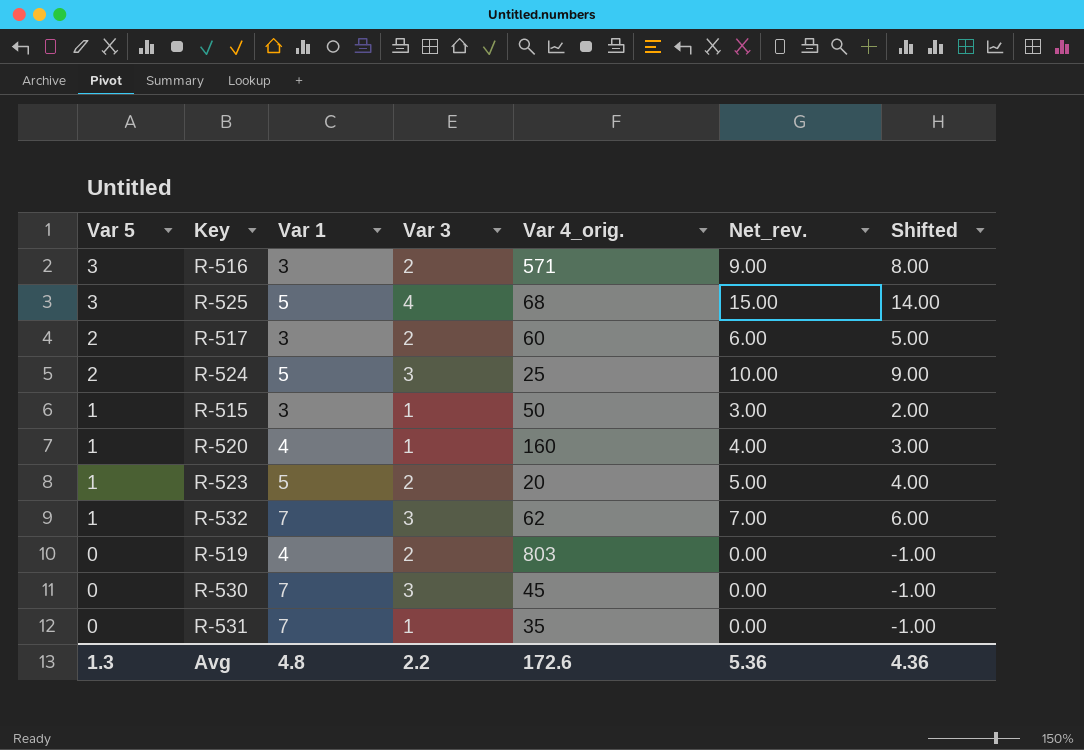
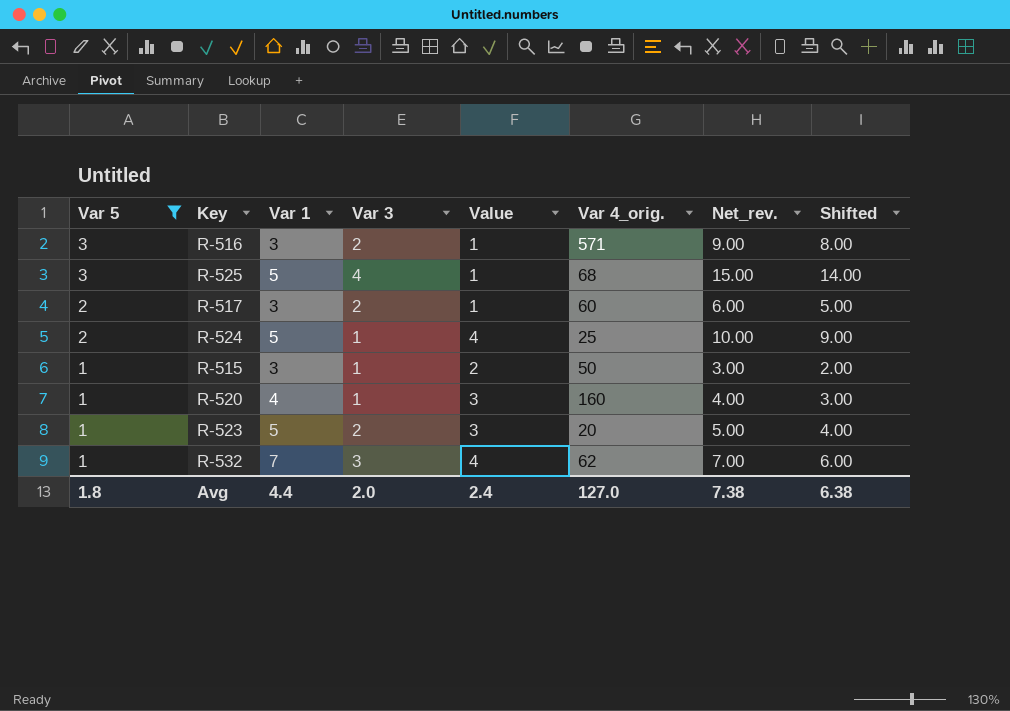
filter: none -> Var 5 != 0
column Value | formula: none -> [Var 1] - [Var 3]
R-524 | Var 3: 3 -> 1
Avg | Var 5: 1.3 -> 1.8
Avg | Var 1: 4.8 -> 4.4
Avg | Var 3: 2.2 -> 2.0
Avg | Var 4_orig.: 172.6 -> 127.0
Avg | Net_rev.: 5.36 -> 7.38
Avg | Shifted: 4.36 -> 6.38

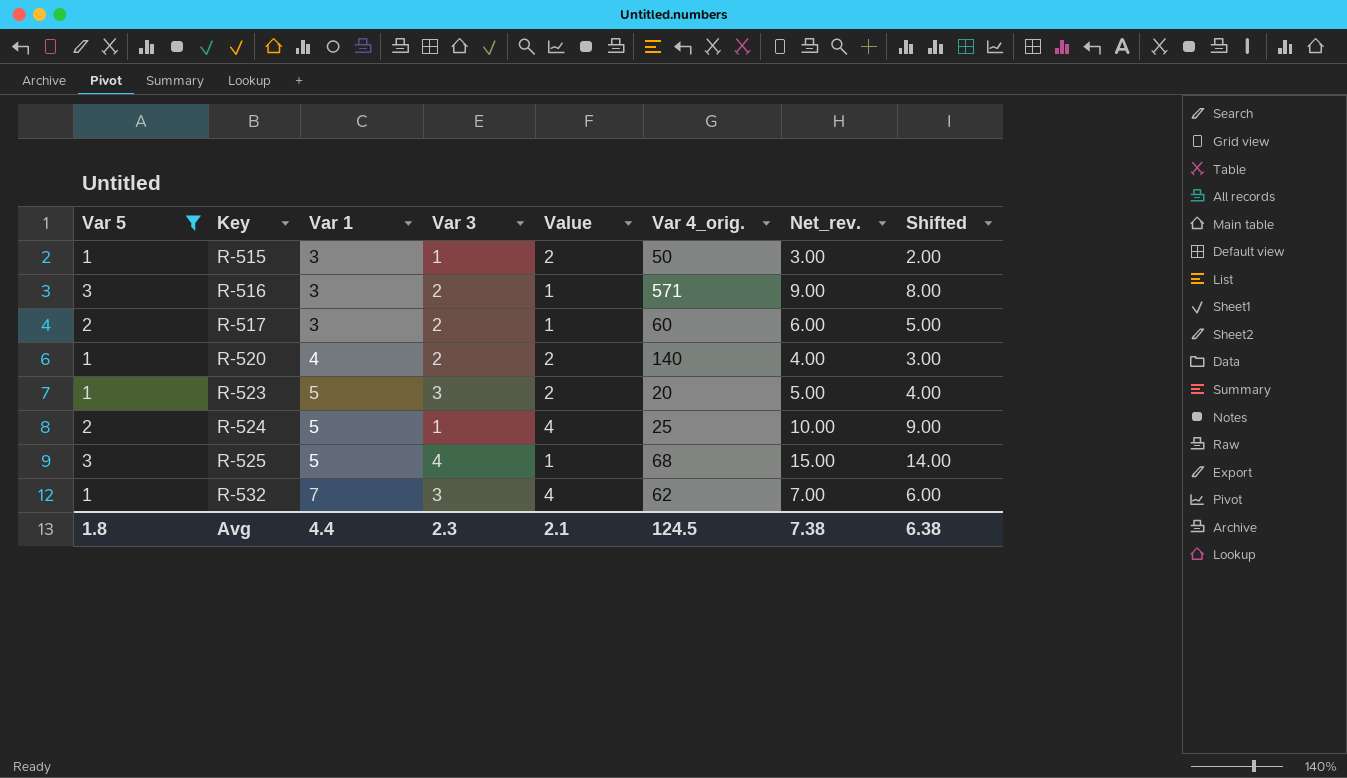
row order: Var 5 descending -> Key ascending
R-520 | Var 3: 1 -> 2
R-520 | Value: 3 -> 2
R-520 | Var 4_orig.: 160 -> 140
R-523 | Var 3: 2 -> 3
R-523 | Value: 3 -> 2
Avg | Var 3: 2.0 -> 2.3
Avg | Value: 2.4 -> 2.1
Avg | Var 4_orig.: 127.0 -> 124.5

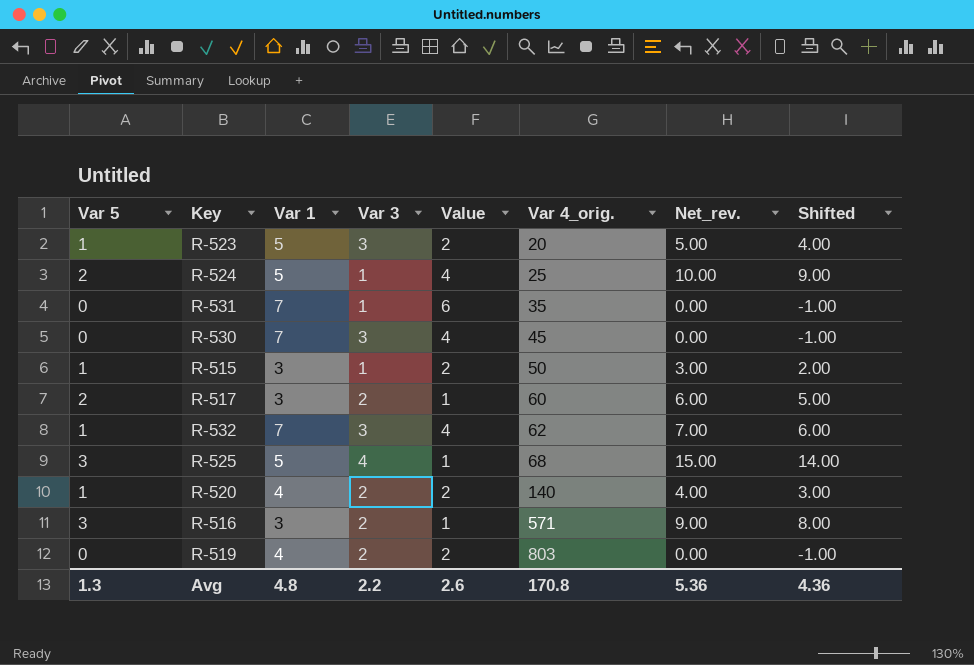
filter: Var 5 != 0 -> none
row order: Key ascending -> Var 4_orig. ascending
Avg | Var 5: 1.8 -> 1.3
Avg | Var 1: 4.4 -> 4.8
Avg | Var 3: 2.3 -> 2.2
Avg | Value: 2.1 -> 2.6
Avg | Var 4_orig.: 124.5 -> 170.8
Avg | Net_rev.: 7.38 -> 5.36
Avg | Shifted: 6.38 -> 4.36

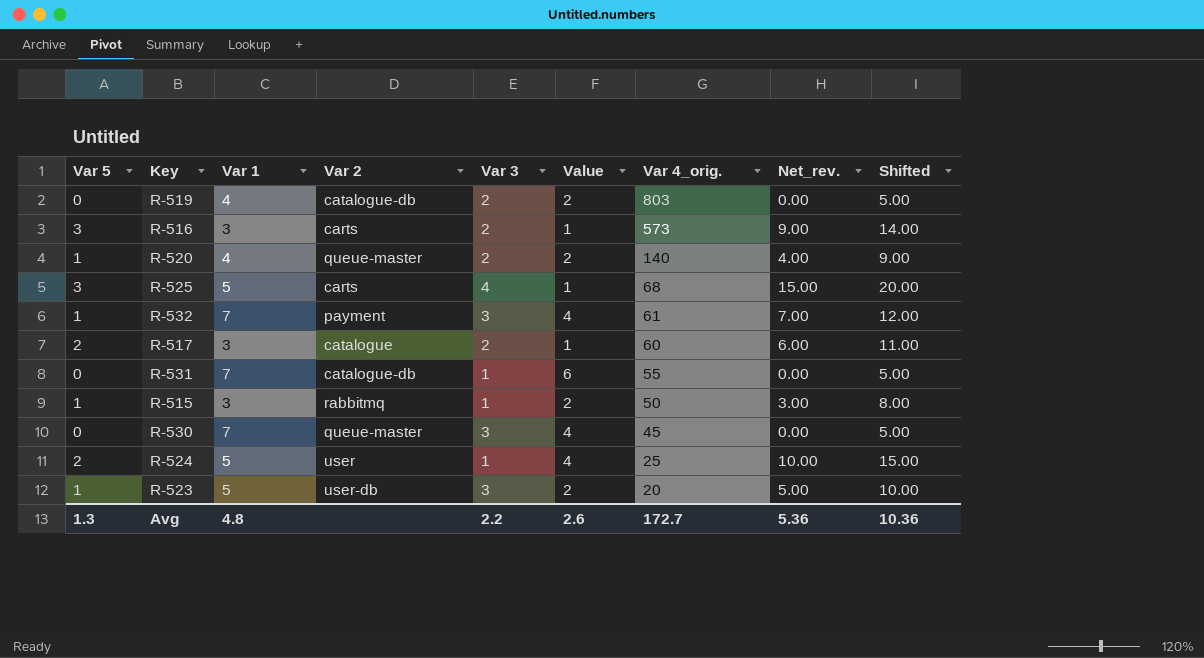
row order: Var 4_orig. ascending -> Var 4_orig. descending
column Var 2 | position: none -> 4
column Shifted | formula: [Net_rev.] - 1 -> [Net_rev.] + 5
R-516 | Var 4_orig.: 571 -> 573
R-532 | Var 4_orig.: 62 -> 61
R-531 | Var 4_orig.: 35 -> 55
Avg | Var 4_orig.: 170.8 -> 172.7
Avg | Shifted: 4.36 -> 10.36

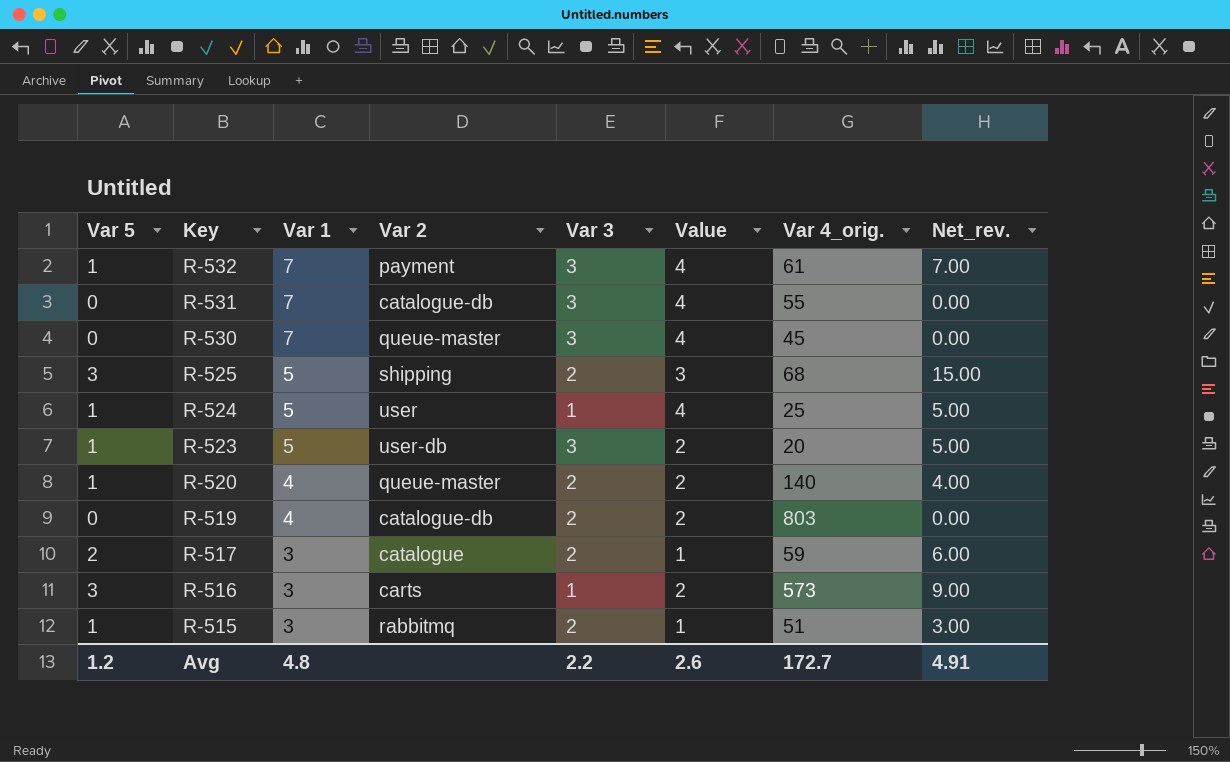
row order: Var 4_orig. descending -> Key descending
column Shifted | formula: [Net_rev.] + 5 -> none
R-531 | Var 3: 1 -> 3
R-531 | Value: 6 -> 4
R-525 | Var 2: carts -> shipping
R-525 | Var 3: 4 -> 2
R-525 | Value: 1 -> 3
R-524 | Var 5: 2 -> 1
R-524 | Net_rev.: 10.00 -> 5.00
R-517 | Var 4_orig.: 60 -> 59
R-516 | Var 3: 2 -> 1
R-516 | Value: 1 -> 2
R-515 | Var 3: 1 -> 2
R-515 | Value: 2 -> 1
R-515 | Var 4_orig.: 50 -> 51
Avg | Var 5: 1.3 -> 1.2
Avg | Net_rev.: 5.36 -> 4.91

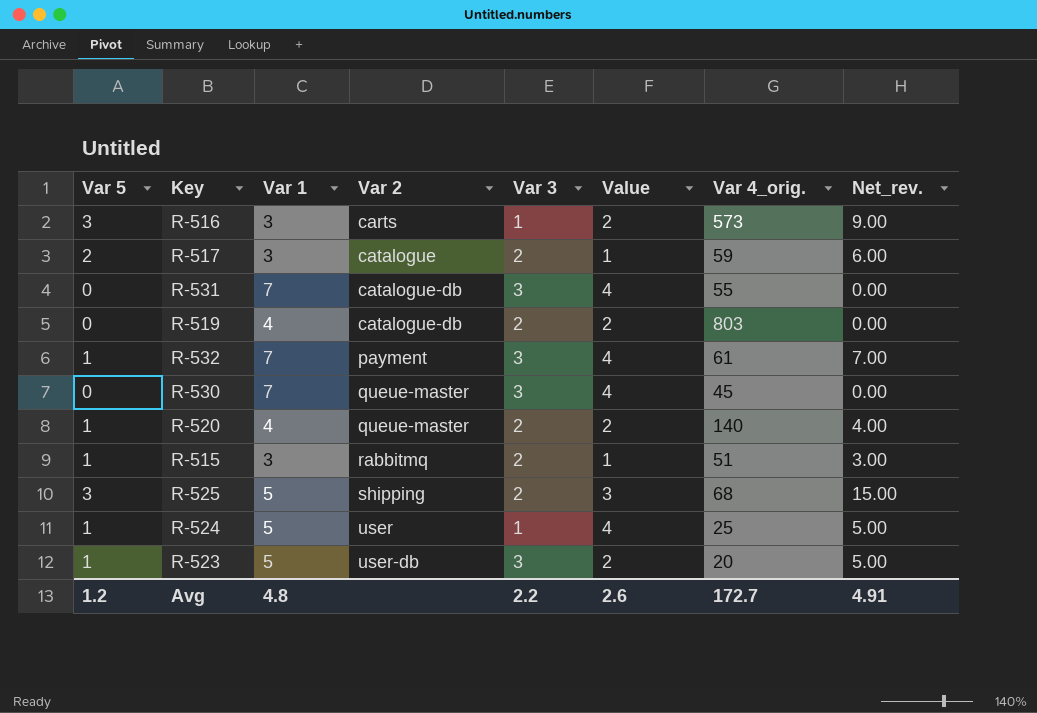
row order: Key descending -> Var 2 ascending

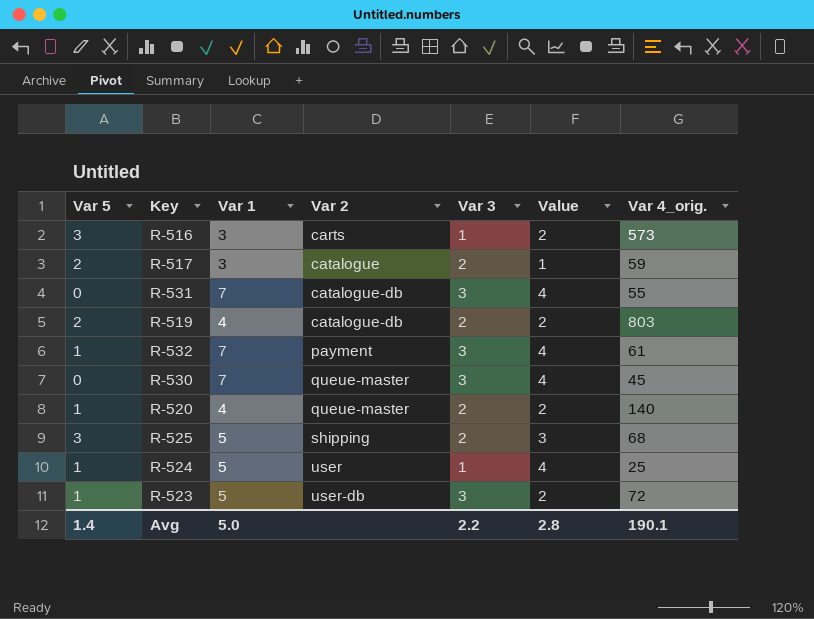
column Net_rev. | formula: [Var 5] * [Var 1] -> none
row R-515: 1 | 3 | rabbitmq | 2 | 1 | 51 | 3.00 -> none
R-519 | Var 5: 0 -> 2
R-523 | Var 4_orig.: 20 -> 72
Avg | Var 5: 1.2 -> 1.4
Avg | Var 1: 4.8 -> 5.0
Avg | Value: 2.6 -> 2.8
Avg | Var 4_orig.: 172.7 -> 190.1

